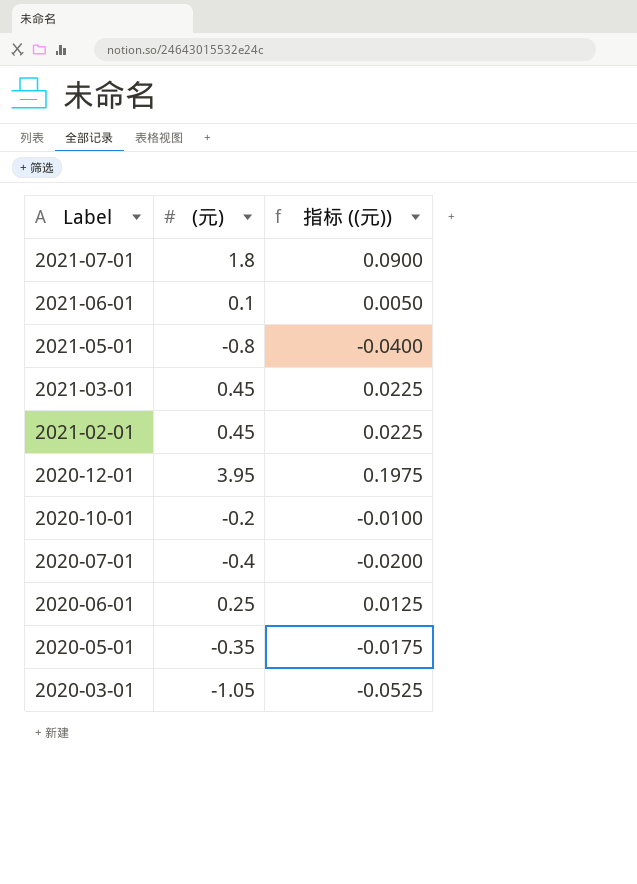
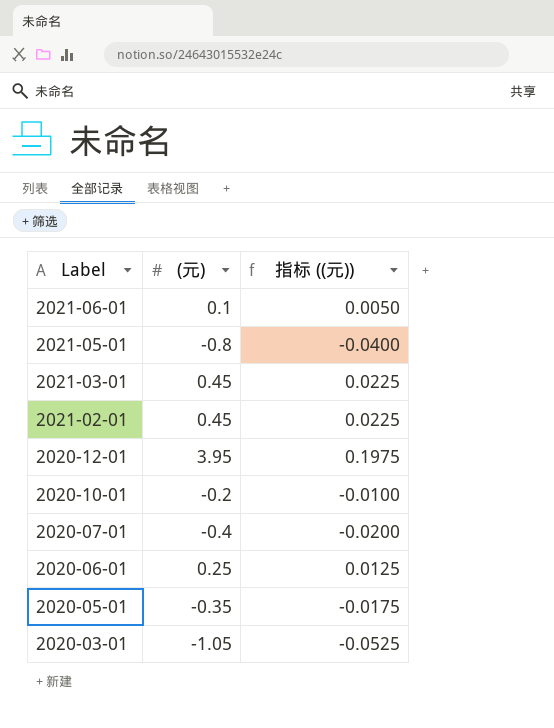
row 2021-07-01: 1.8 | 0.0900 -> none

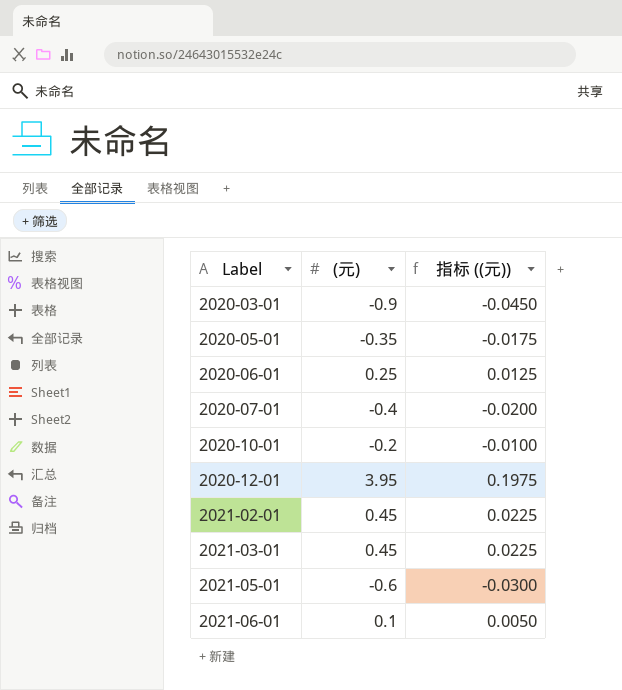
row order: Label descending -> Label ascending
2020-03-01 | (元): -1.05 -> -0.9
2020-03-01 | 指标 ((元)): -0.0525 -> -0.0450
2021-05-01 | (元): -0.8 -> -0.6
2021-05-01 | 指标 ((元)): -0.0400 -> -0.0300

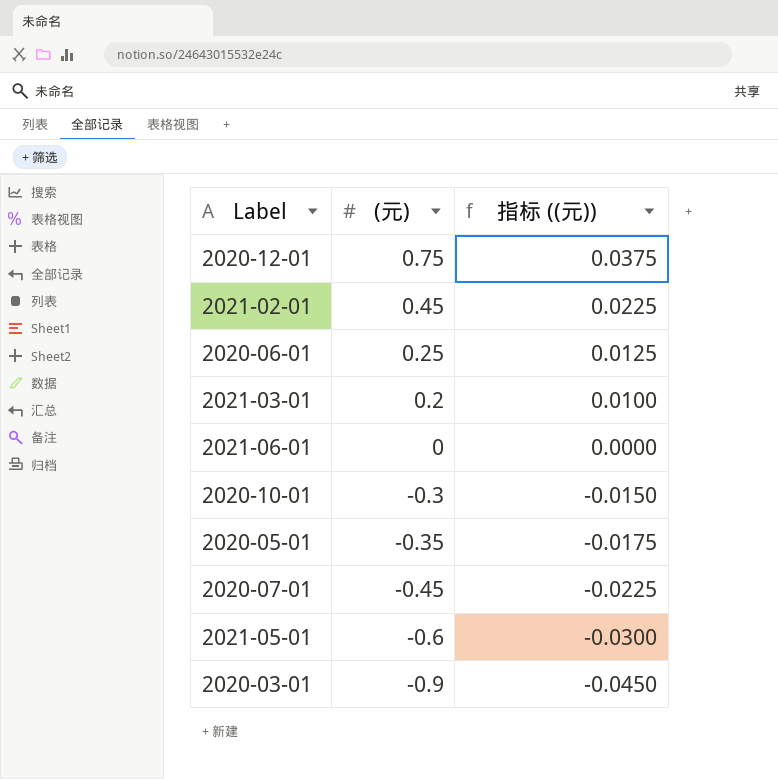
row order: Label ascending -> (元) descending
2020-12-01 | (元): 3.95 -> 0.75
2020-12-01 | 指标 ((元)): 0.1975 -> 0.0375
2021-03-01 | (元): 0.45 -> 0.2
2021-03-01 | 指标 ((元)): 0.0225 -> 0.0100
2021-06-01 | (元): 0.1 -> 0
2021-06-01 | 指标 ((元)): 0.0050 -> 0.0000
2020-10-01 | (元): -0.2 -> -0.3
2020-10-01 | 指标 ((元)): -0.0100 -> -0.0150
2020-07-01 | (元): -0.4 -> -0.45
2020-07-01 | 指标 ((元)): -0.0200 -> -0.0225

